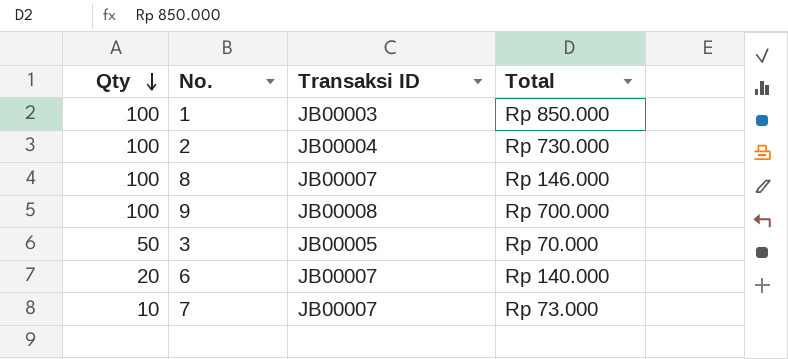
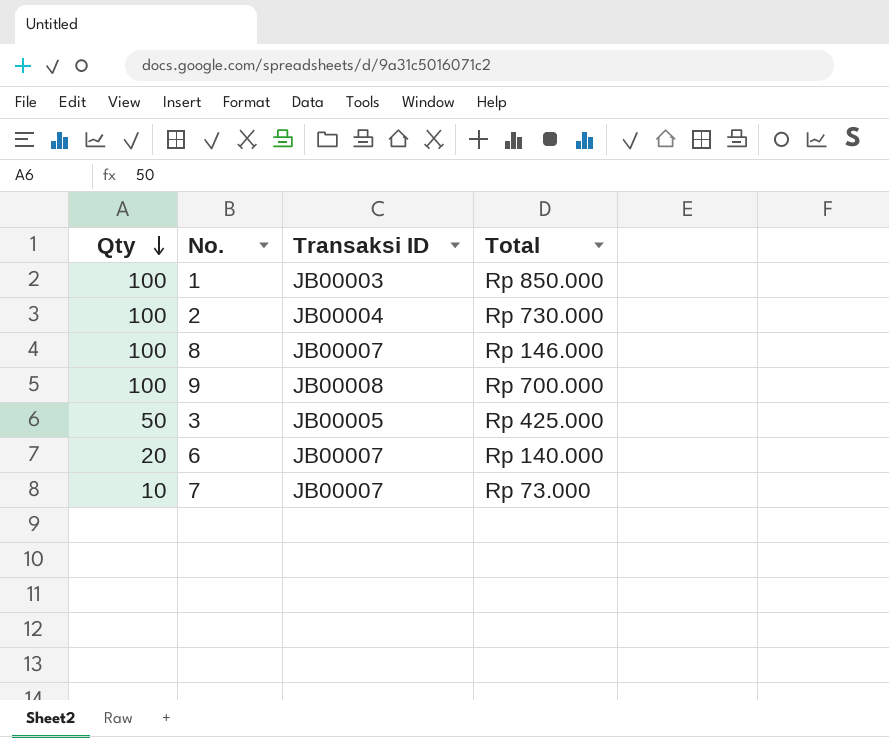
3 | Total: Rp 70.000 -> Rp 425.000

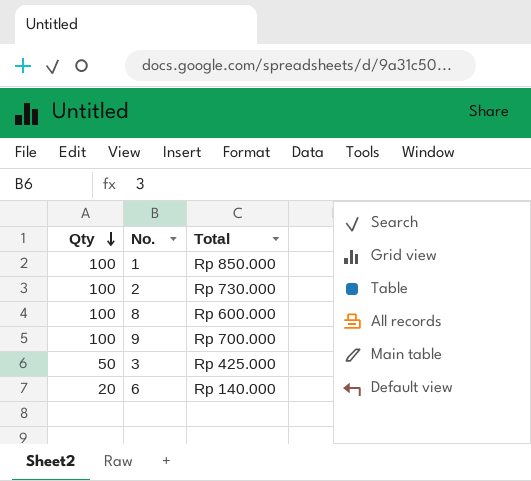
column Transaksi ID | position: 3 -> none
row 7: 10 | JB00007 | Rp 73.000 -> none
8 | Total: Rp 146.000 -> Rp 600.000

